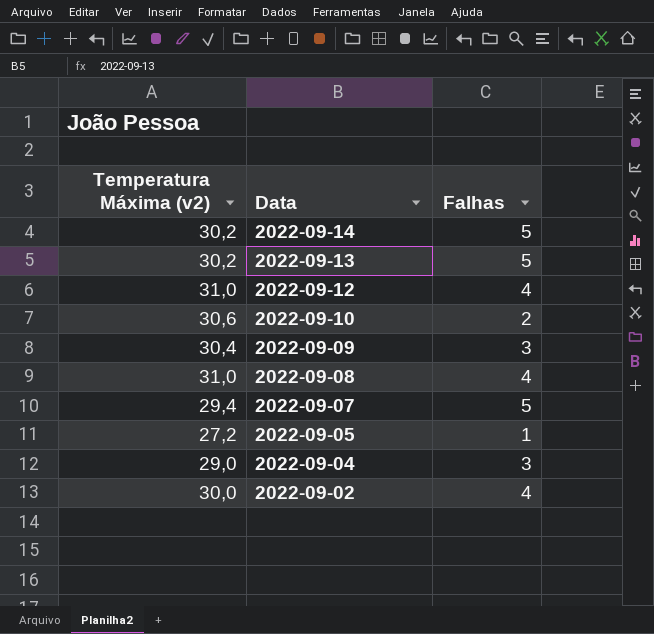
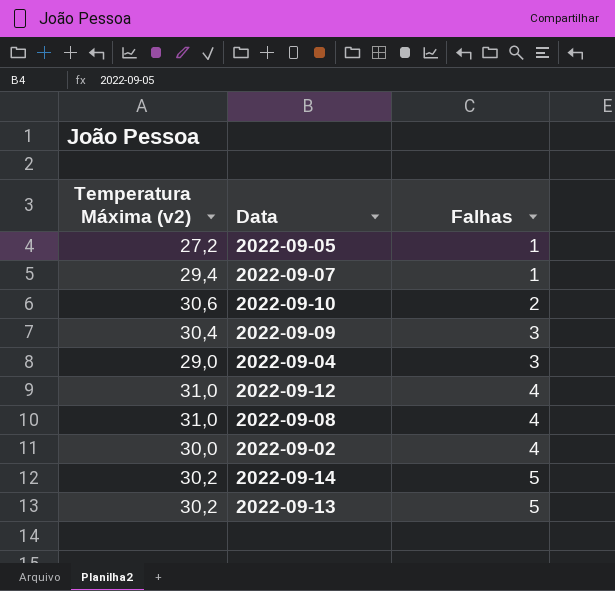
row order: Data descending -> Falhas ascending
2022-09-07 | Falhas: 5 -> 1

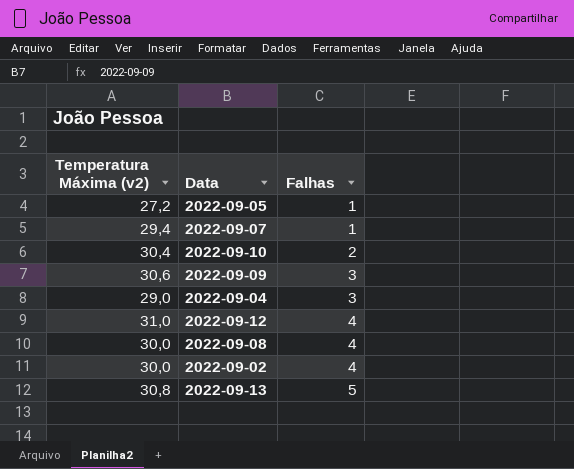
row 2022-09-14: 30,2 | 5 -> none
2022-09-10 | Temperatura Máxima (v2): 30,6 -> 30,4
2022-09-09 | Temperatura Máxima (v2): 30,4 -> 30,6
2022-09-08 | Temperatura Máxima (v2): 31,0 -> 30,0
2022-09-13 | Temperatura Máxima (v2): 30,2 -> 30,8

